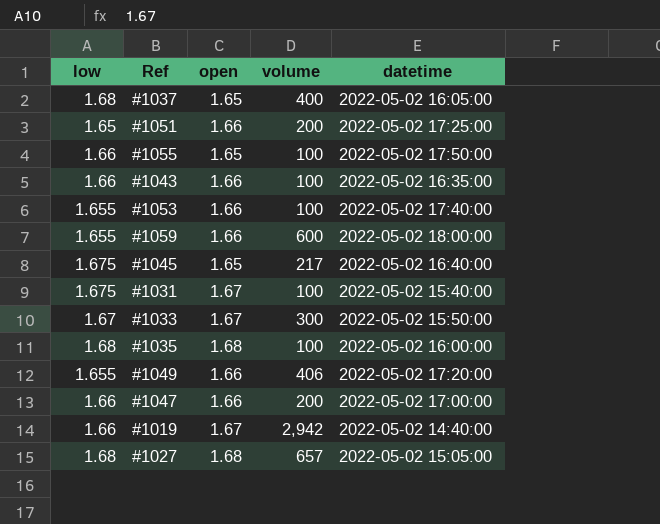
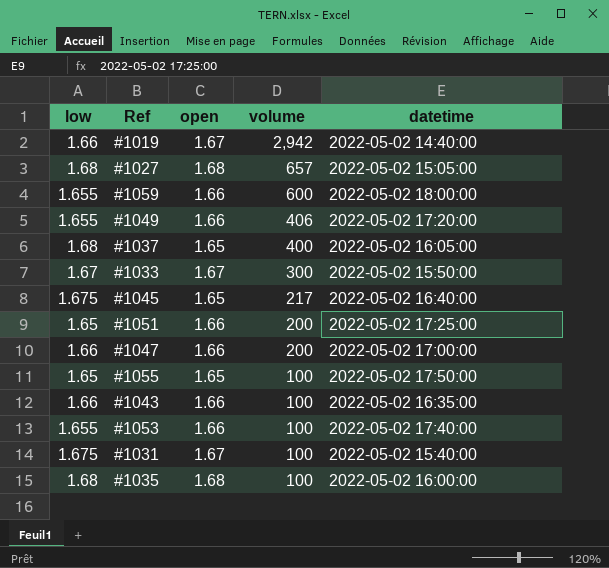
row order: none -> volume descending
#1055 | low: 1.66 -> 1.65

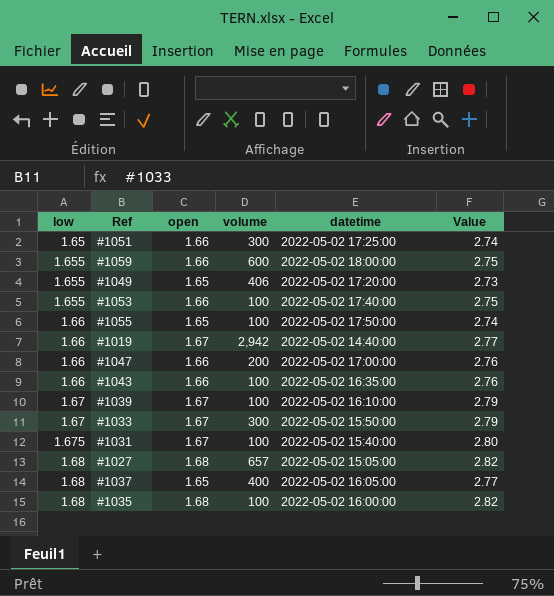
row order: volume descending -> low ascending
column Value | formula: none -> [low] * [open]
row #1045: 1.675 | 1.65 | 217 | 2022-05-02 16:40:00 -> none
#1051 | volume: 200 -> 300
#1049 | open: 1.66 -> 1.65
#1055 | low: 1.65 -> 1.66
row #1039: none -> 1.67 | 1.67 | 100 | 2022-05-02 16:10:00 | 2.79

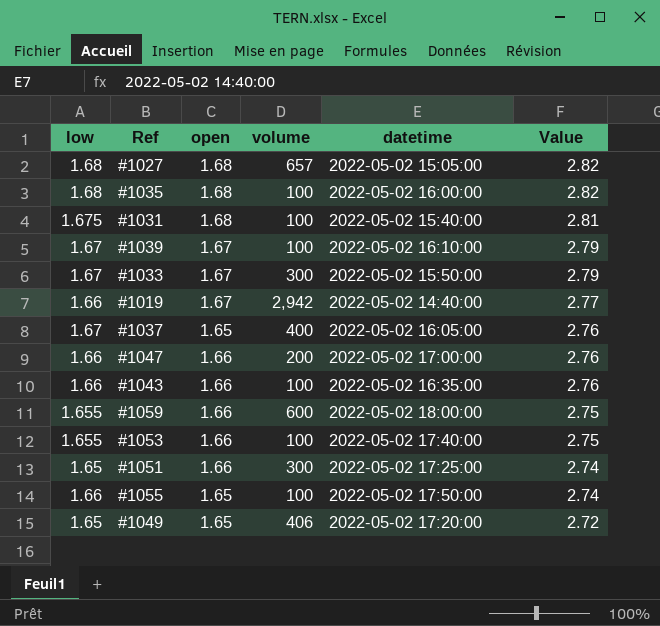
row order: low ascending -> Value descending
#1031 | open: 1.67 -> 1.68
#1031 | Value: 2.80 -> 2.81
#1037 | low: 1.68 -> 1.67
#1037 | Value: 2.77 -> 2.76
#1049 | low: 1.655 -> 1.65
#1049 | Value: 2.73 -> 2.72

